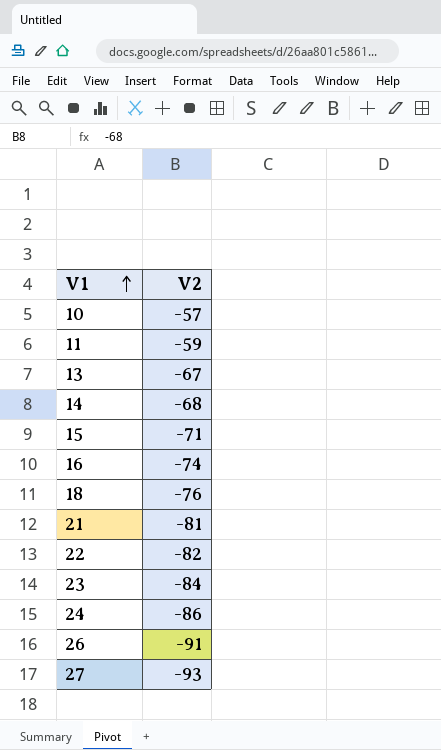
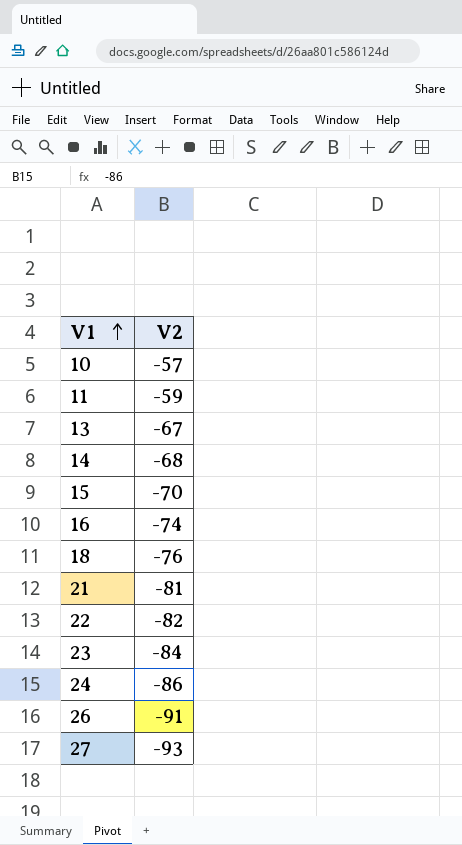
15 | V2: -71 -> -70

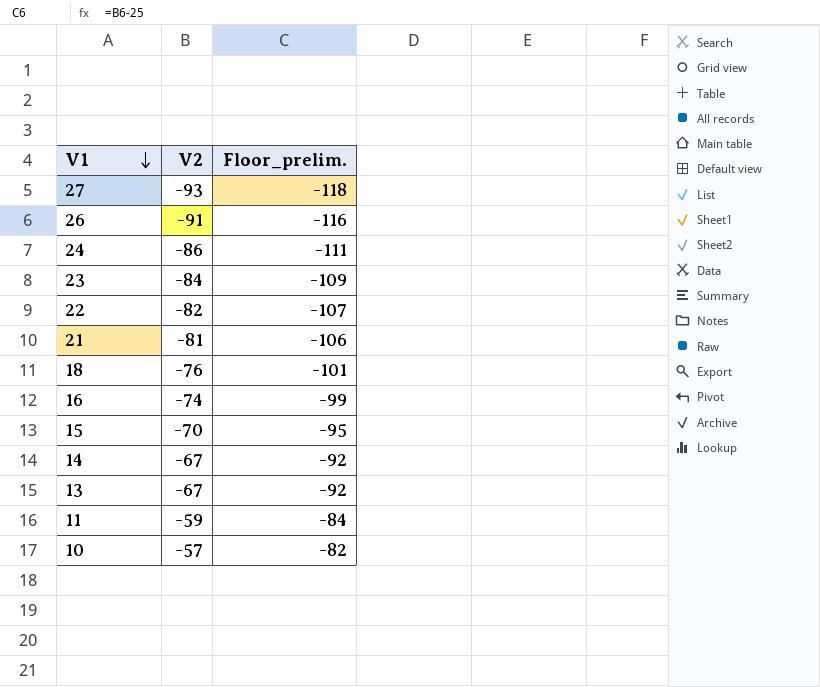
row order: V1 ascending -> V1 descending
column Floor_prelim. | formula: none -> [V2] - 25
14 | V2: -68 -> -67

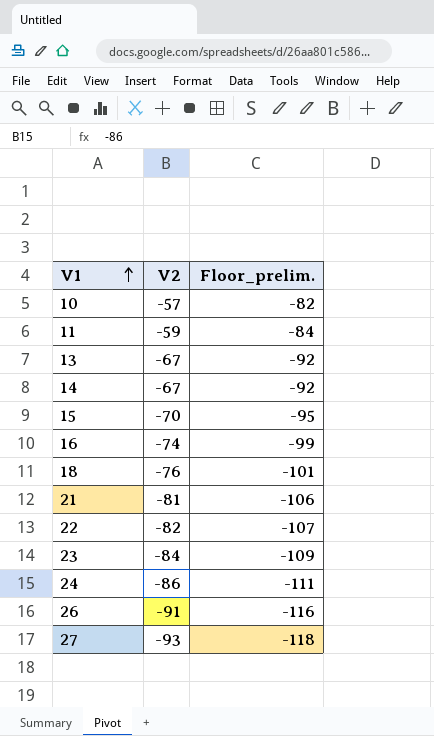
row order: V1 descending -> V1 ascending

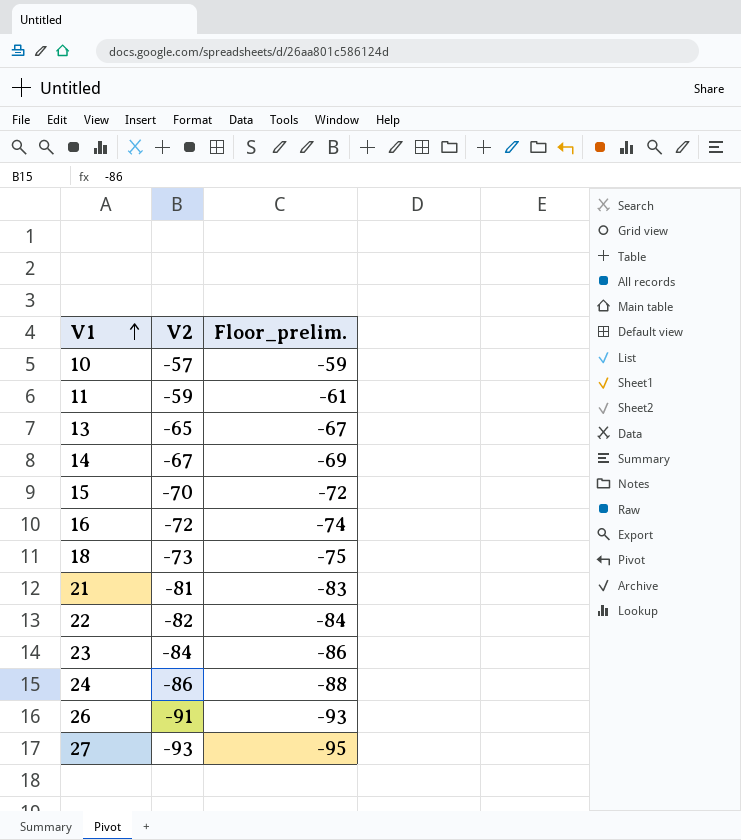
column Floor_prelim. | formula: [V2] - 25 -> [V2] - 2
13 | V2: -67 -> -65
16 | V2: -74 -> -72
18 | V2: -76 -> -73

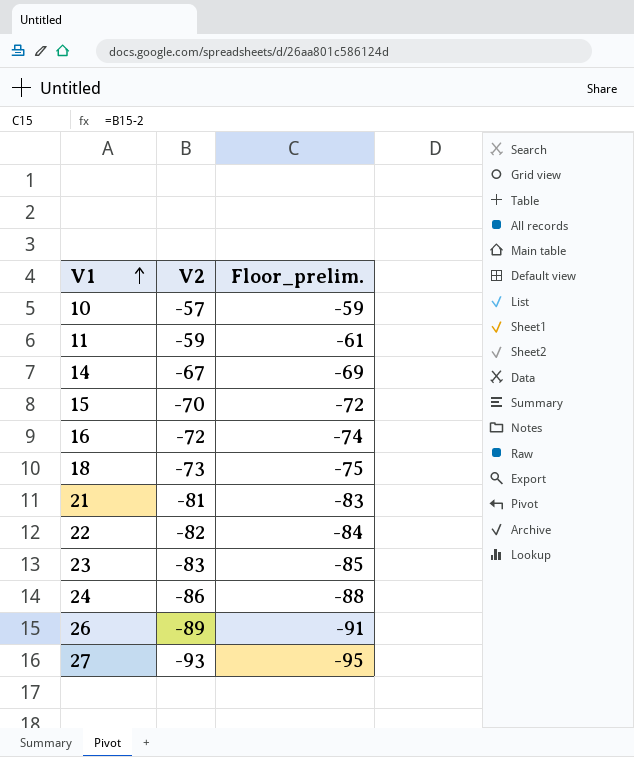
row 13: -65 | -67 -> none
23 | V2: -84 -> -83
23 | Floor_prelim.: -86 -> -85
26 | V2: -91 -> -89
26 | Floor_prelim.: -93 -> -91

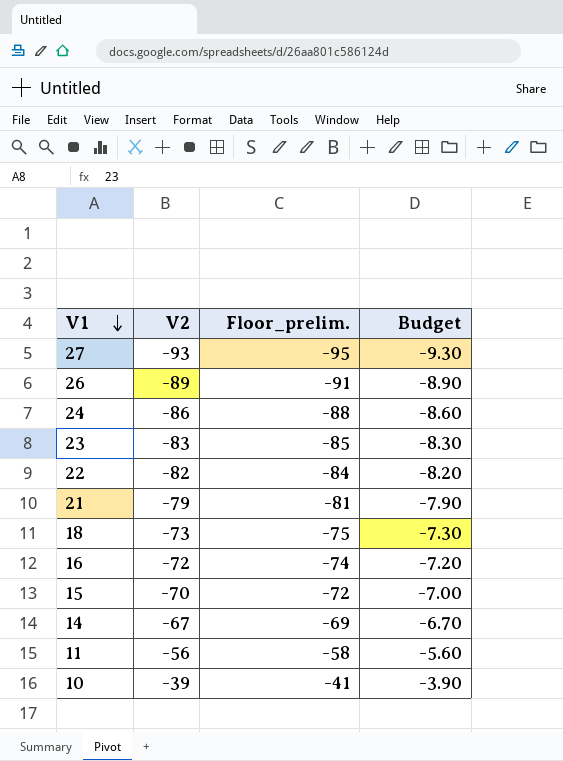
row order: V1 ascending -> V1 descending
column Budget | formula: none -> [V2] * 0.1
21 | V2: -81 -> -79
21 | Floor_prelim.: -83 -> -81
11 | V2: -59 -> -56
11 | Floor_prelim.: -61 -> -58
10 | V2: -57 -> -39
10 | Floor_prelim.: -59 -> -41

